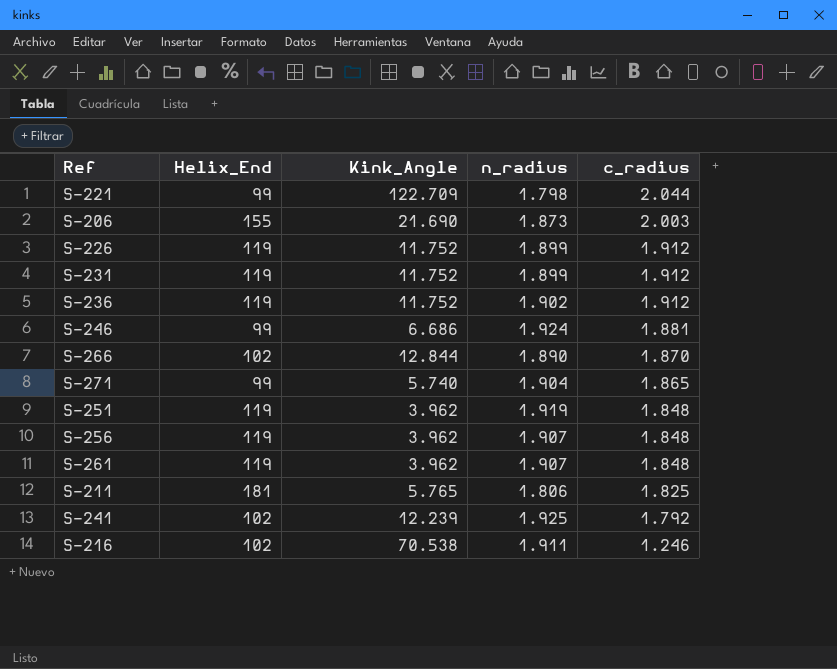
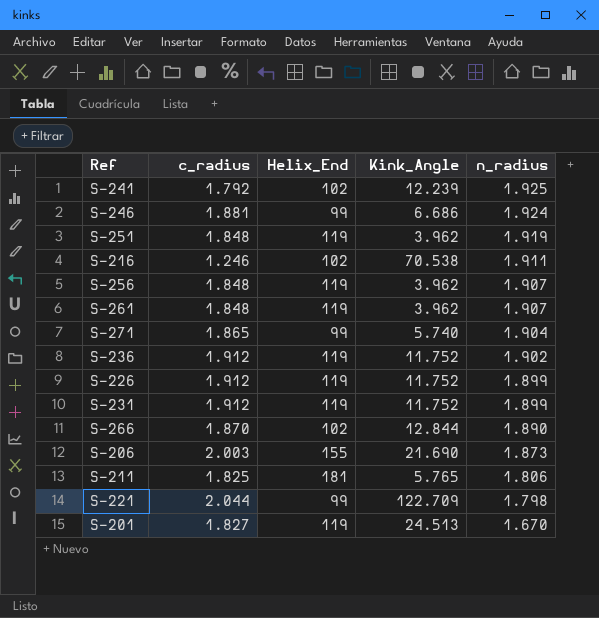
row order: c_radius descending -> n_radius descending
column c_radius | position: 5 -> 2
row S-201: none -> 1.827 | 119 | 24.513 | 1.670

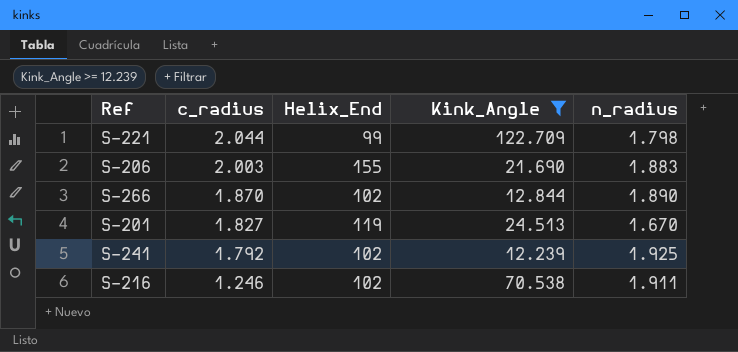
filter: none -> Kink_Angle >= 12.239
row order: n_radius descending -> c_radius descending
S-206 | n_radius: 1.873 -> 1.883

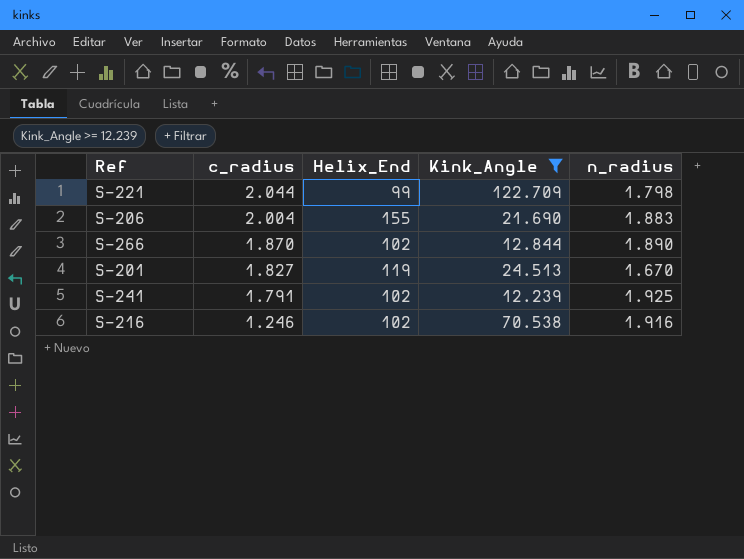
S-206 | c_radius: 2.003 -> 2.004
S-241 | c_radius: 1.792 -> 1.791
S-216 | n_radius: 1.911 -> 1.916

